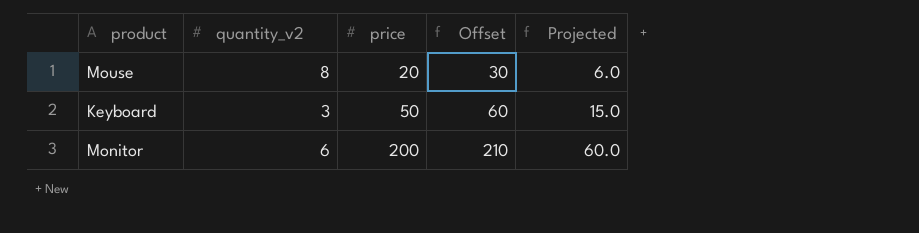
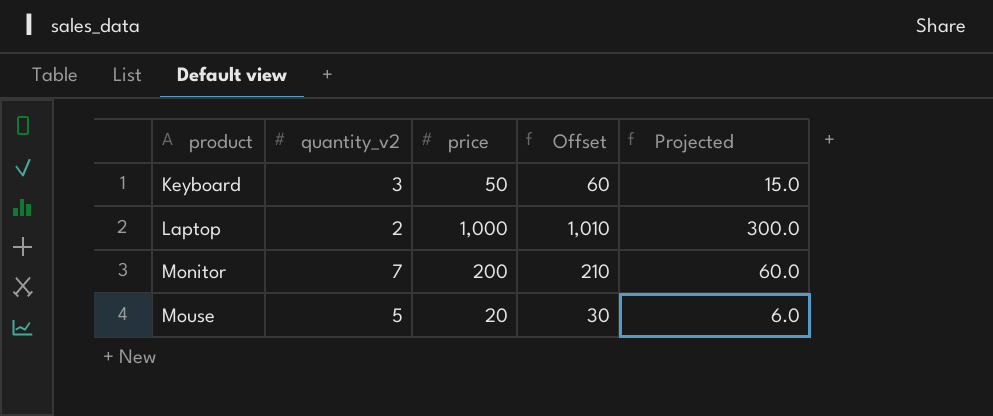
row order: price ascending -> product ascending
row Laptop: none -> 2 | 1,000 | 1,010 | 300.0
Monitor | quantity_v2: 6 -> 7
Mouse | quantity_v2: 8 -> 5

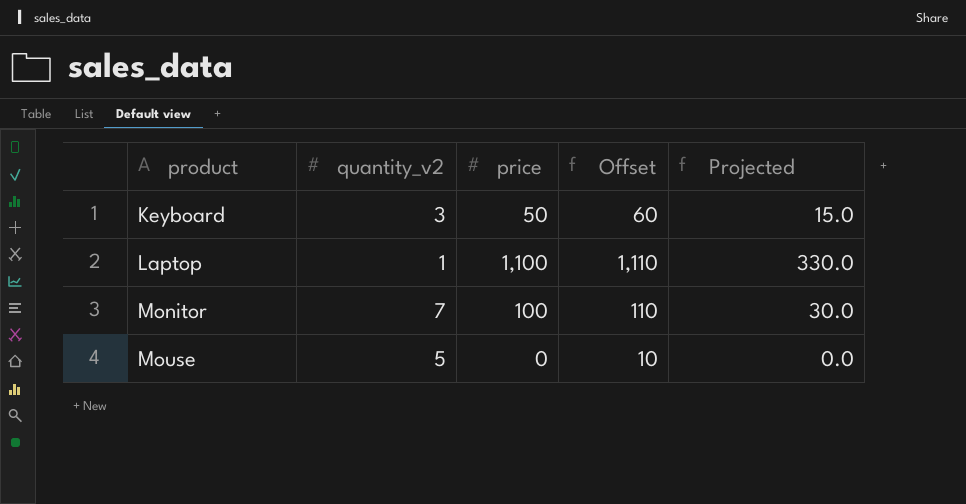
Laptop | quantity_v2: 2 -> 1
Laptop | price: 1,000 -> 1,100
Laptop | Offset: 1,010 -> 1,110
Laptop | Projected: 300.0 -> 330.0
Monitor | price: 200 -> 100
Monitor | Offset: 210 -> 110
Monitor | Projected: 60.0 -> 30.0
Mouse | price: 20 -> 0
Mouse | Offset: 30 -> 10
Mouse | Projected: 6.0 -> 0.0

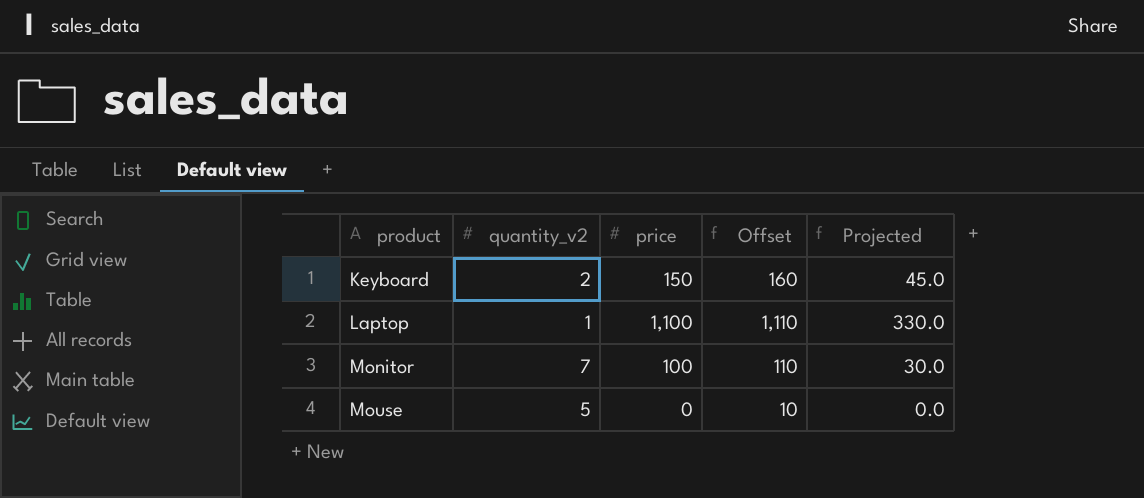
Keyboard | quantity_v2: 3 -> 2
Keyboard | price: 50 -> 150
Keyboard | Offset: 60 -> 160
Keyboard | Projected: 15.0 -> 45.0

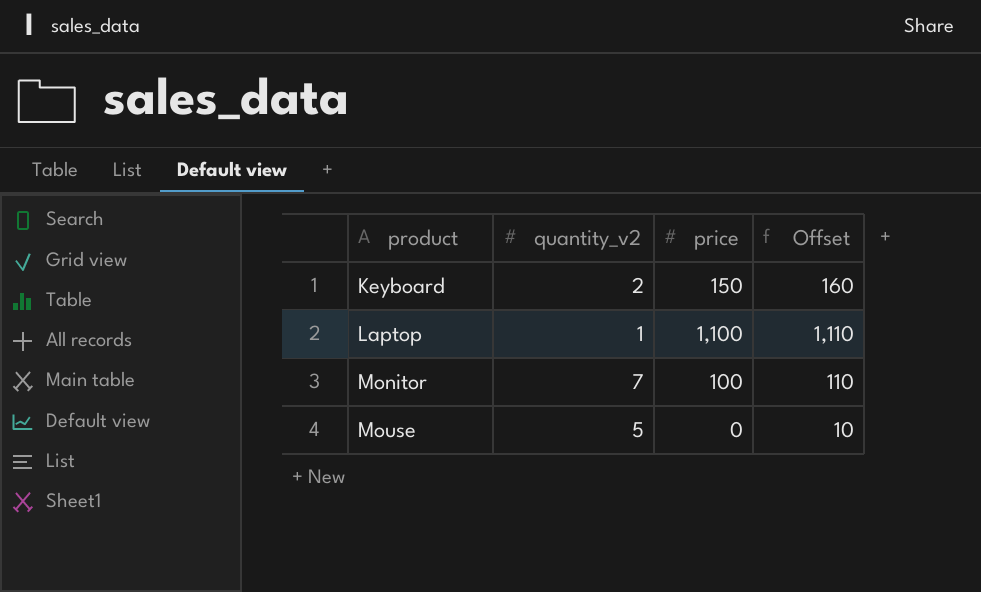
column Projected | formula: [price] * 0.3 -> none

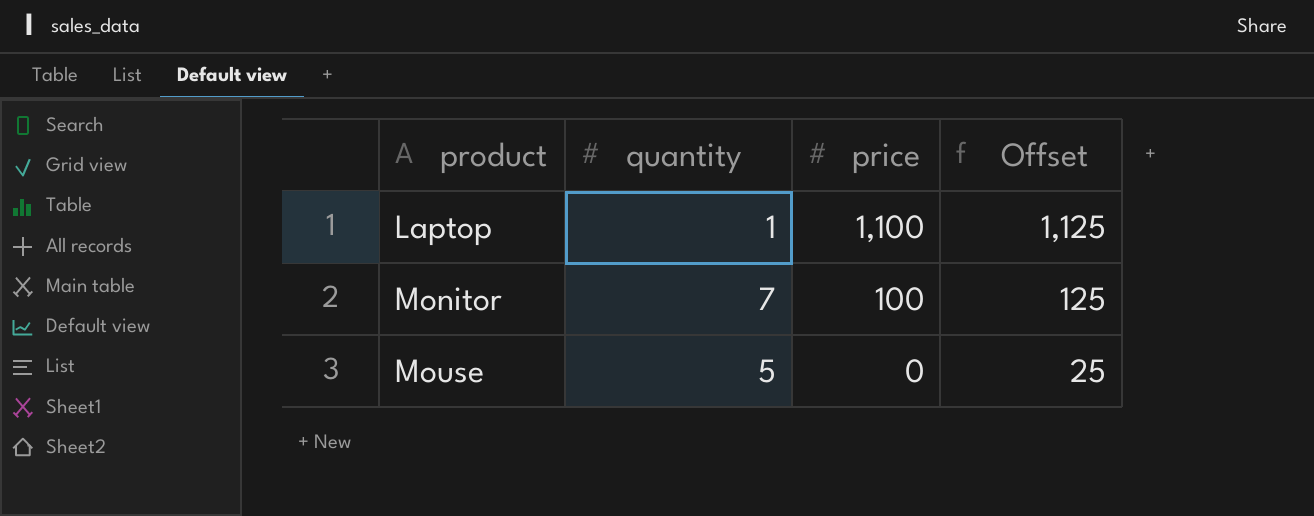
column name: quantity_v2 -> quantity
column Offset | formula: [price] + 10 -> [price] + 25
row Keyboard: 2 | 150 | 160 -> none

